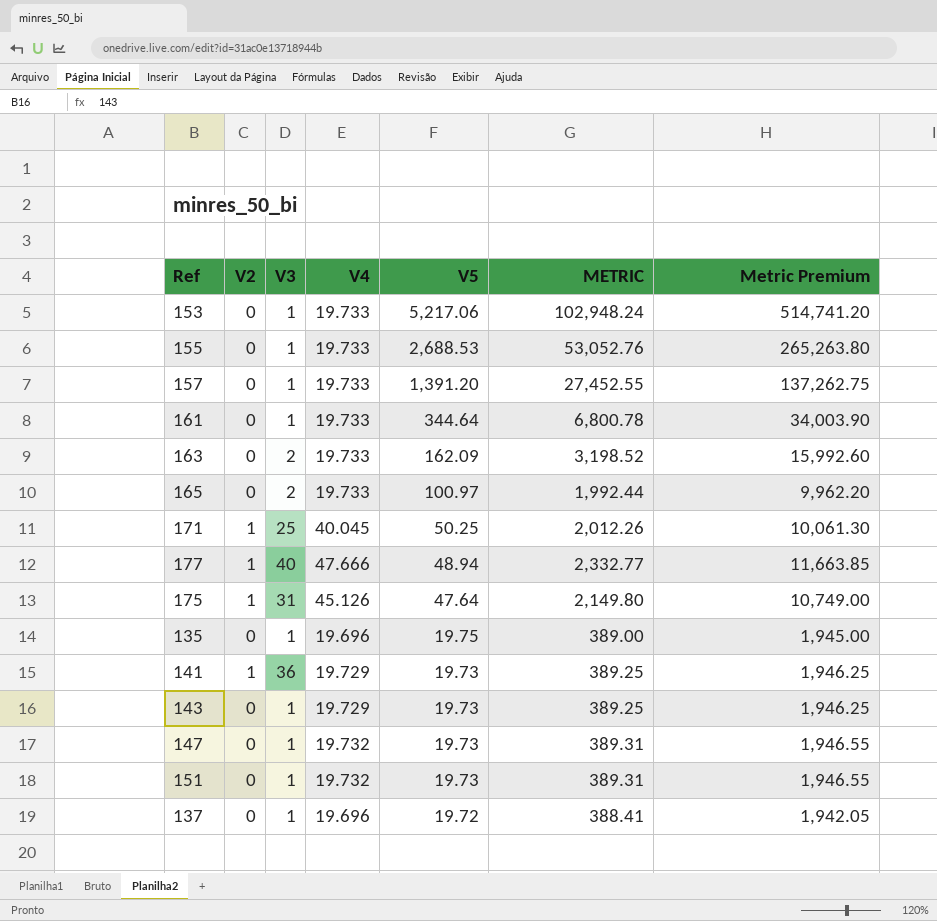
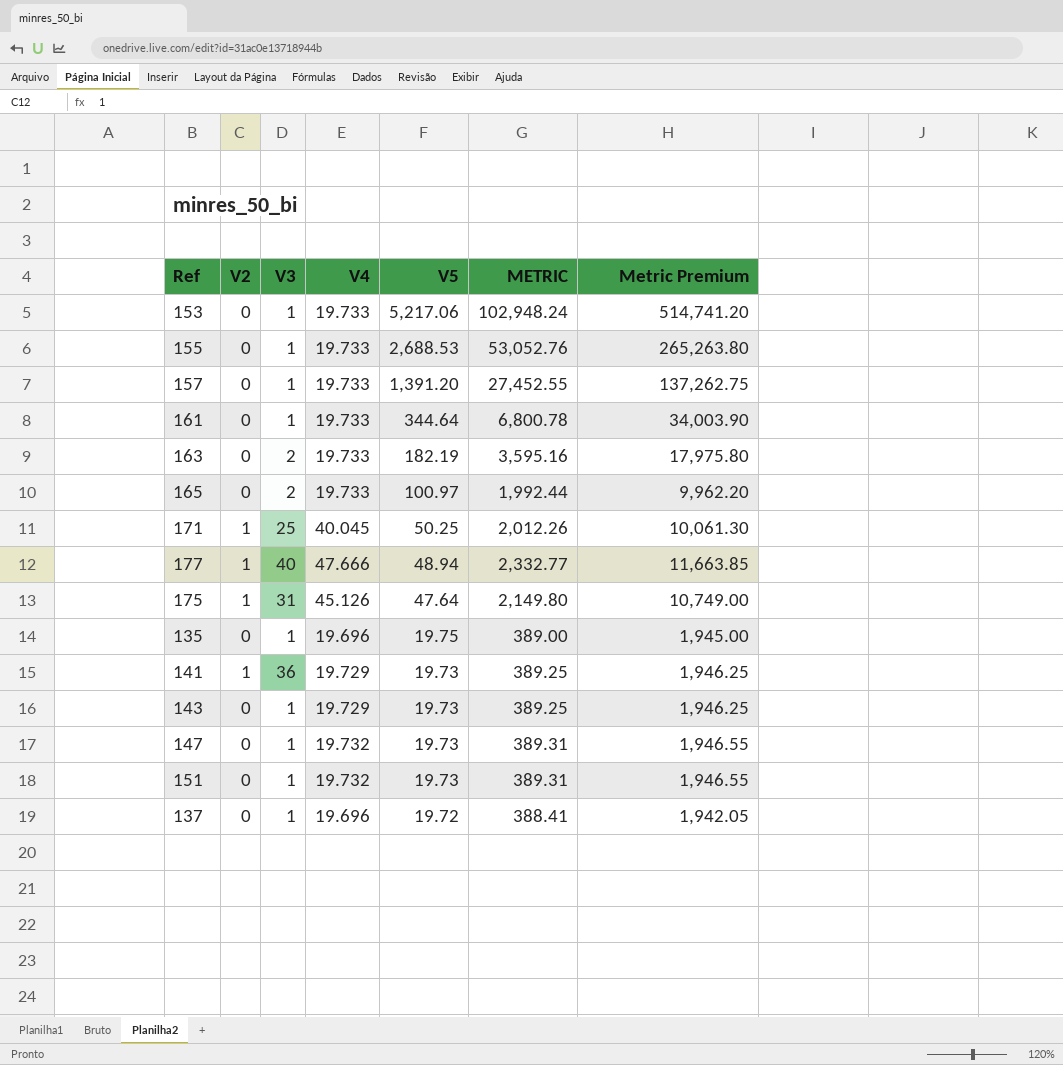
163 | V5: 162.09 -> 182.19
163 | METRIC: 3,198.52 -> 3,595.16
163 | Metric Premium: 15,992.60 -> 17,975.80

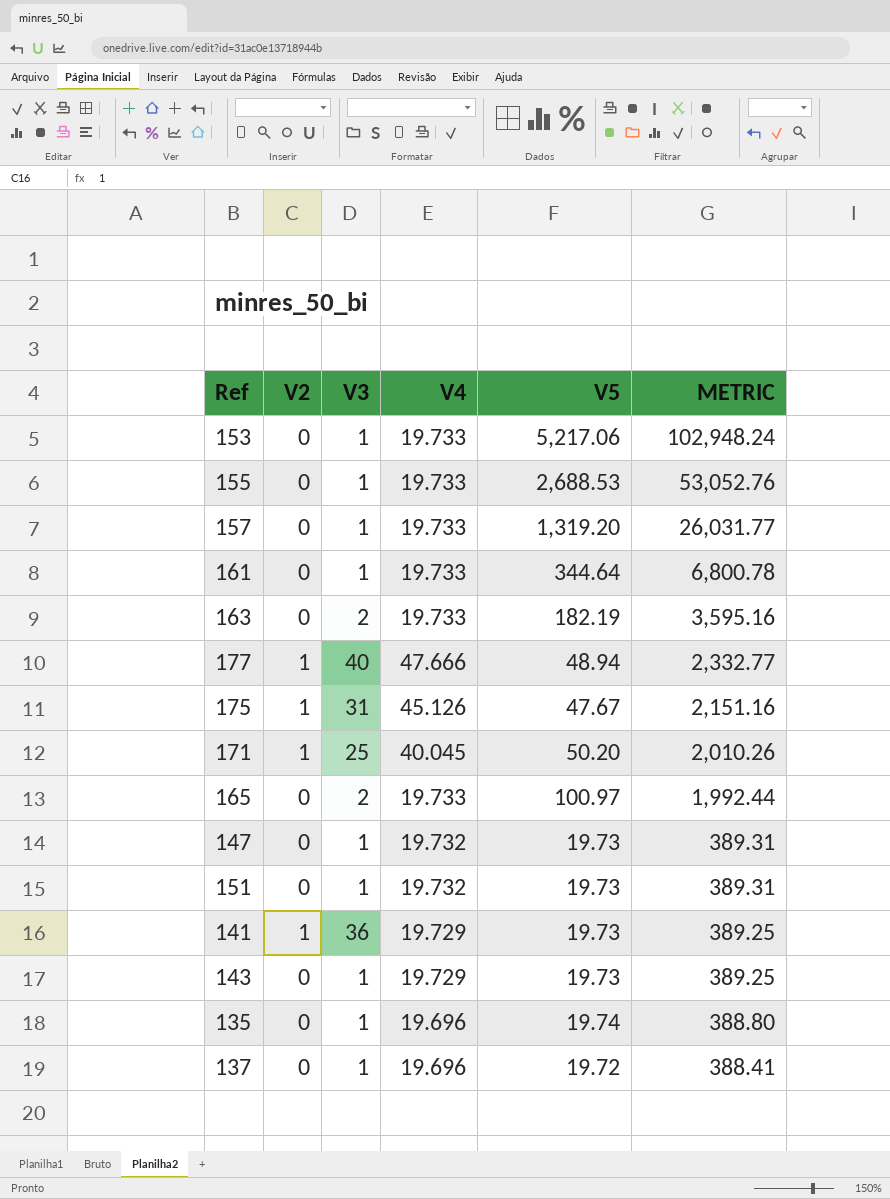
row order: V5 descending -> METRIC descending
column Metric Premium | formula: [METRIC] * 5 -> none
157 | V5: 1,391.20 -> 1,319.20
157 | METRIC: 27,452.55 -> 26,031.77
175 | V5: 47.64 -> 47.67
175 | METRIC: 2,149.80 -> 2,151.16
171 | V5: 50.25 -> 50.20
171 | METRIC: 2,012.26 -> 2,010.26
135 | V5: 19.75 -> 19.74
135 | METRIC: 389.00 -> 388.80

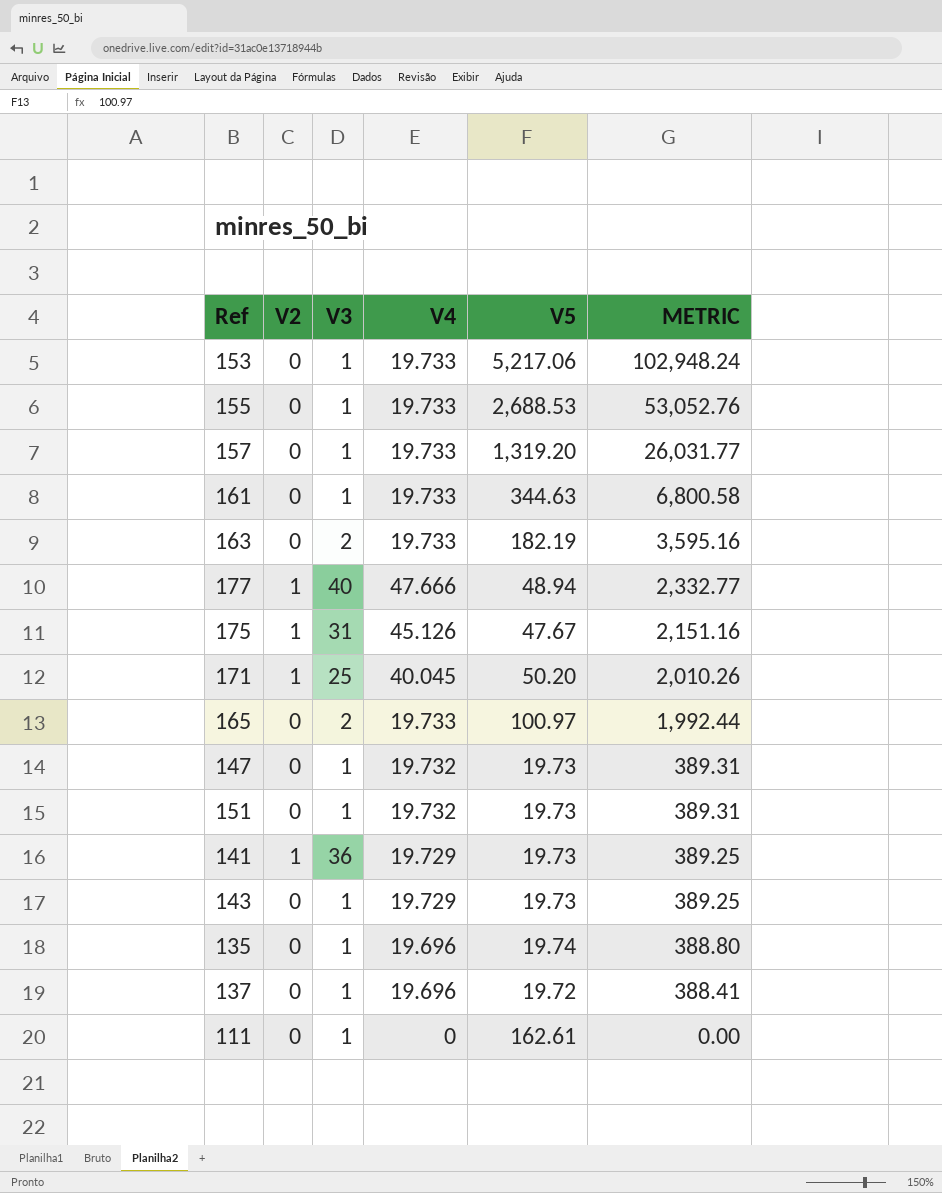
161 | V5: 344.64 -> 344.63
161 | METRIC: 6,800.78 -> 6,800.58
row 111: none -> 0 | 1 | 0 | 162.61 | 0.00

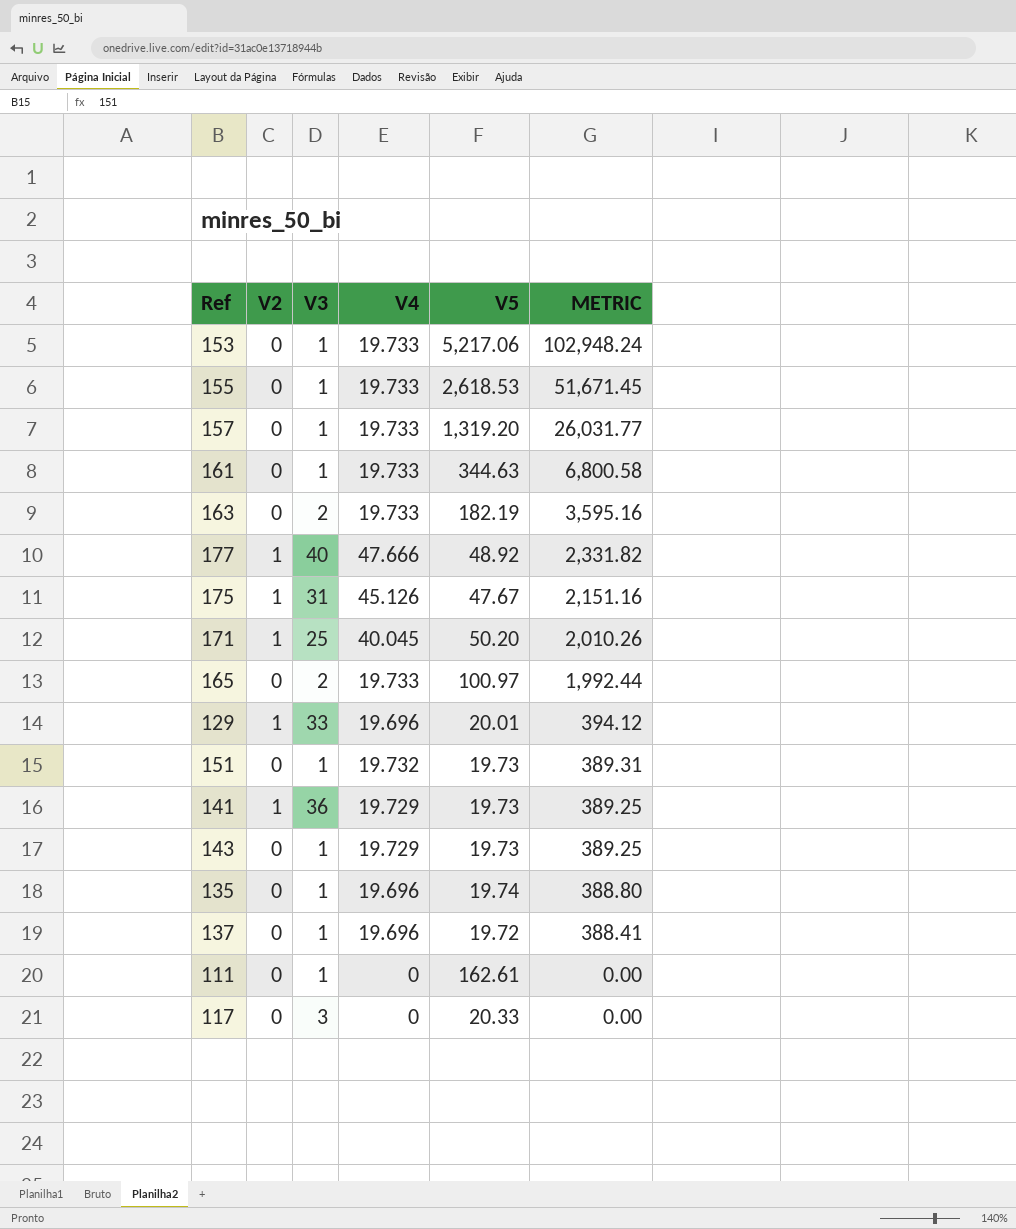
row 147: 0 | 1 | 19.732 | 19.73 | 389.31 -> none
155 | V5: 2,688.53 -> 2,618.53
155 | METRIC: 53,052.76 -> 51,671.45
177 | V5: 48.94 -> 48.92
177 | METRIC: 2,332.77 -> 2,331.82
row 129: none -> 1 | 33 | 19.696 | 20.01 | 394.12
row 117: none -> 0 | 3 | 0 | 20.33 | 0.00

